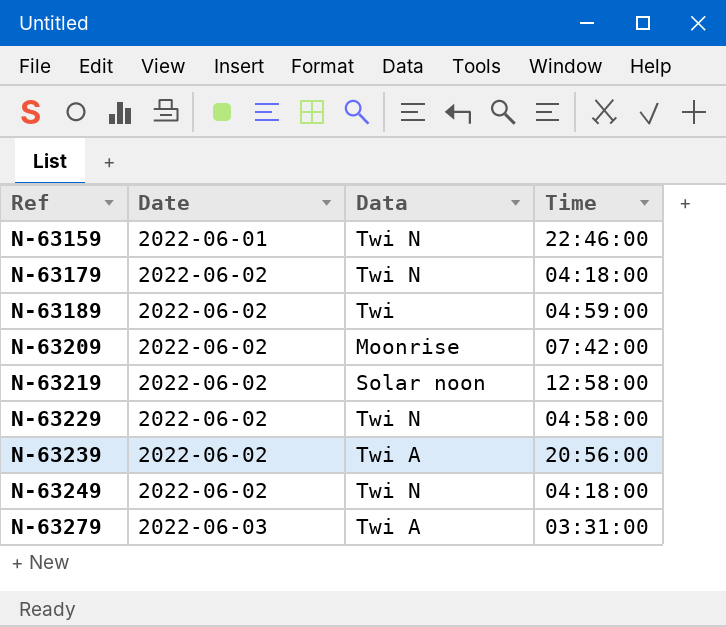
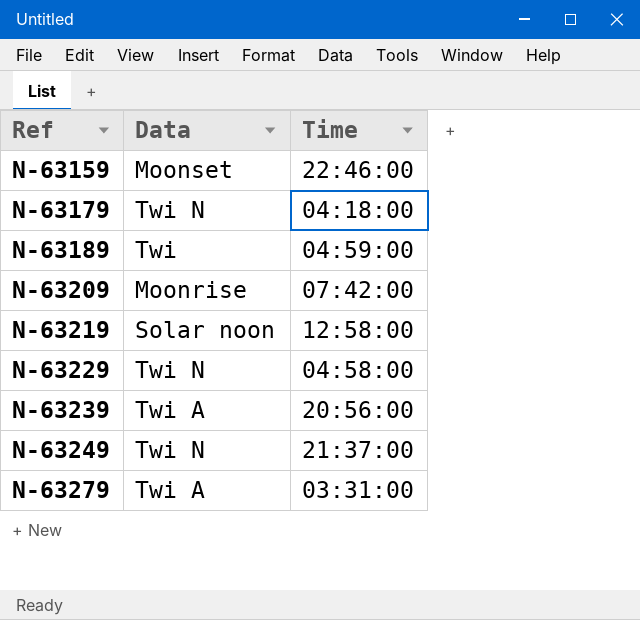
column Date | position: 2 -> none
N-63159 | Data: Twi N -> Moonset
N-63249 | Time: 04:18:00 -> 21:37:00

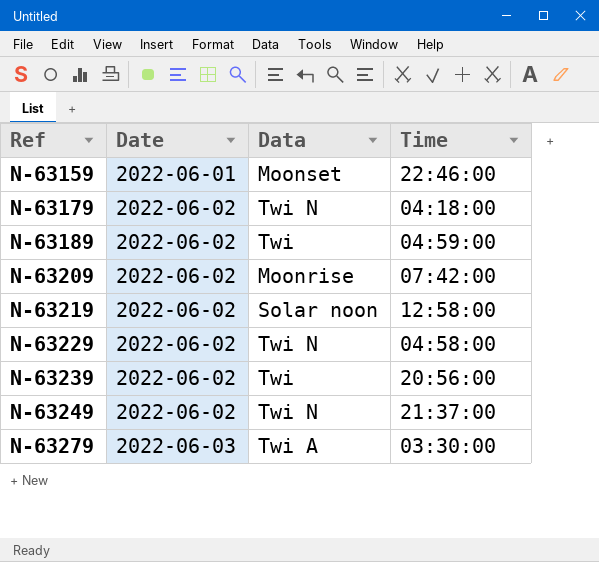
column Date | position: none -> 2
N-63239 | Data: Twi A -> Twi
N-63279 | Time: 03:31:00 -> 03:30:00

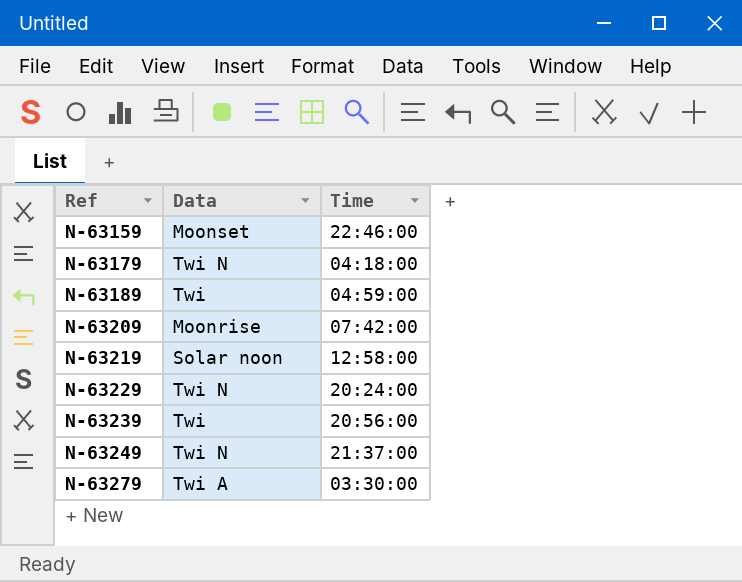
column Date | position: 2 -> none
N-63229 | Time: 04:58:00 -> 20:24:00

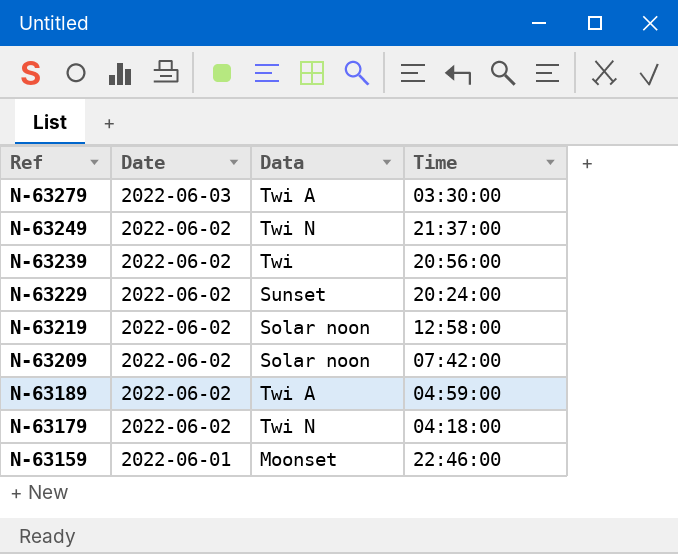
row order: Ref ascending -> Ref descending
column Date | position: none -> 2
N-63229 | Data: Twi N -> Sunset
N-63209 | Data: Moonrise -> Solar noon
N-63189 | Data: Twi -> Twi A

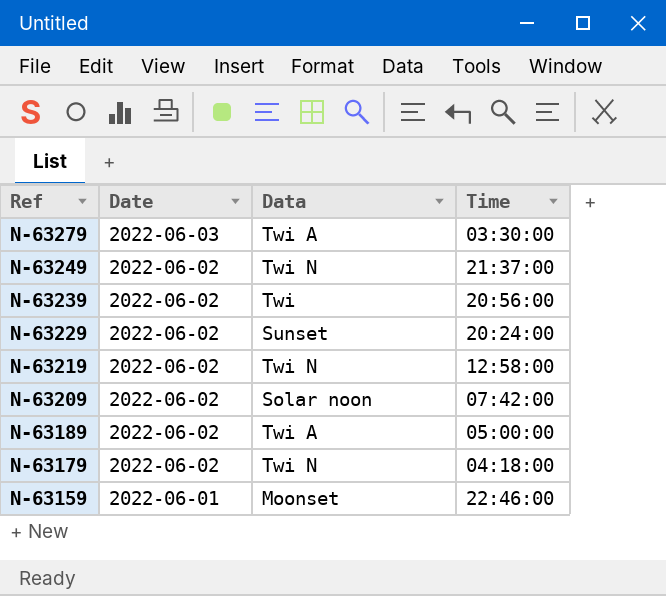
N-63219 | Data: Solar noon -> Twi N
N-63189 | Time: 04:59:00 -> 05:00:00

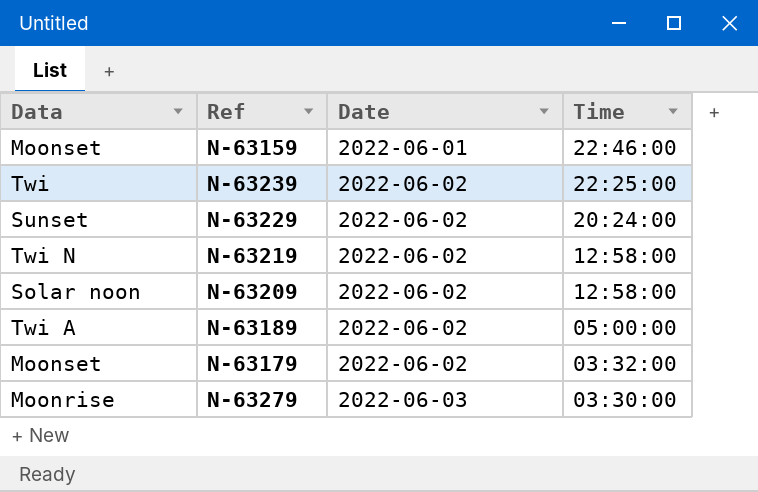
row order: Ref descending -> Date ascending
column Data | position: 3 -> 1
row N-63249: 2022-06-02 | Twi N | 21:37:00 -> none
N-63239 | Time: 20:56:00 -> 22:25:00
N-63209 | Time: 07:42:00 -> 12:58:00
N-63179 | Data: Twi N -> Moonset
N-63179 | Time: 04:18:00 -> 03:32:00
N-63279 | Data: Twi A -> Moonrise

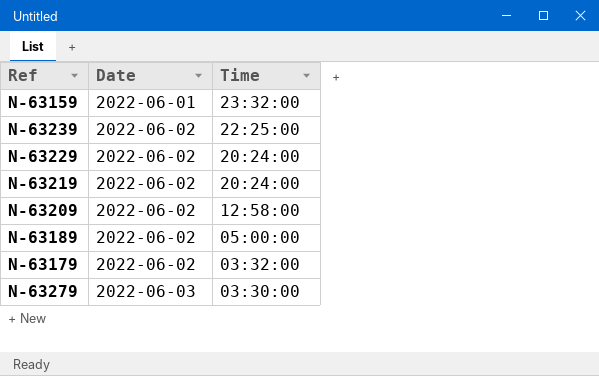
column Data | position: 1 -> none
N-63159 | Time: 22:46:00 -> 23:32:00
N-63219 | Time: 12:58:00 -> 20:24:00

